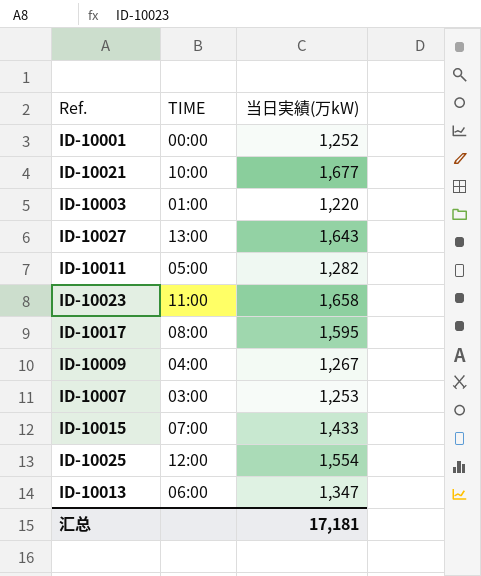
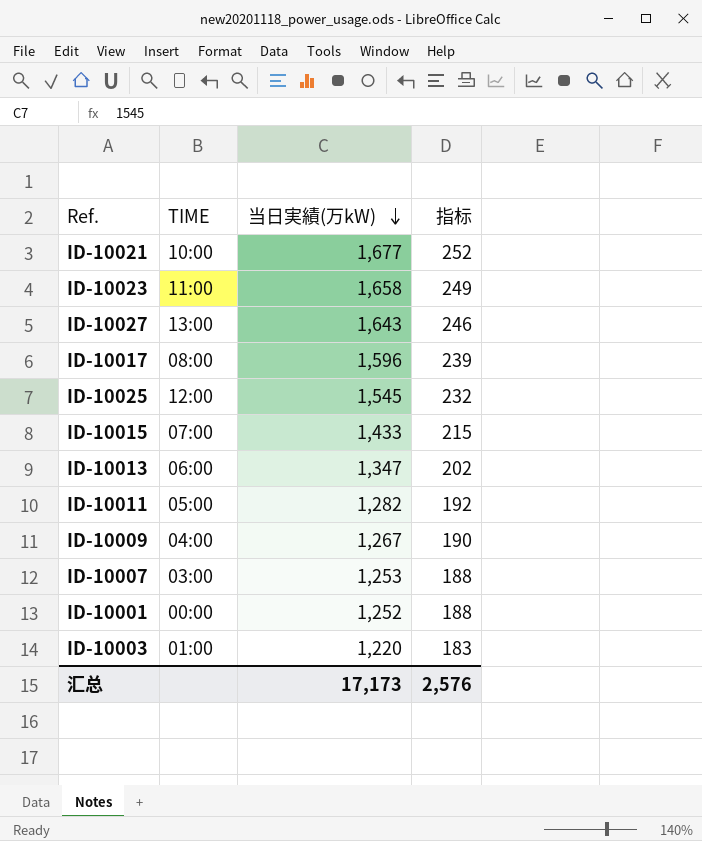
row order: none -> 当日実績(万kW) descending
column 指标 | formula: none -> [当日実績(万kW)] * 0.15
ID-10017 | 当日実績(万kW): 1,595 -> 1,596
ID-10025 | 当日実績(万kW): 1,554 -> 1,545
汇总 | 当日実績(万kW): 17,181 -> 17,173

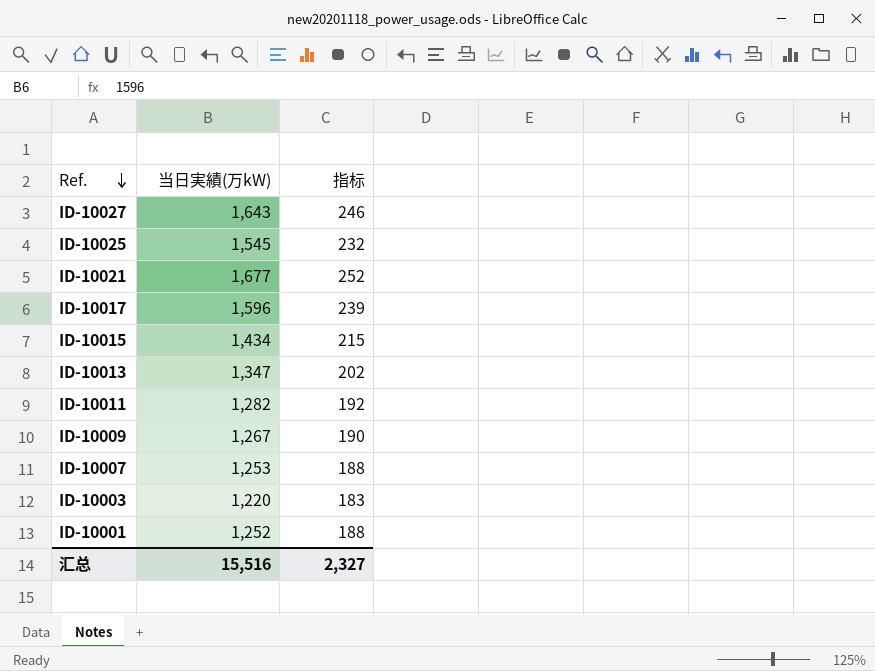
row order: 当日実績(万kW) descending -> Ref. descending
column TIME | position: 2 -> none
row ID-10023: 11:00 | 1,658 | 249 -> none
ID-10015 | 当日実績(万kW): 1,433 -> 1,434
汇总 | 当日実績(万kW): 17,173 -> 15,516
汇总 | 指标: 2,576 -> 2,327

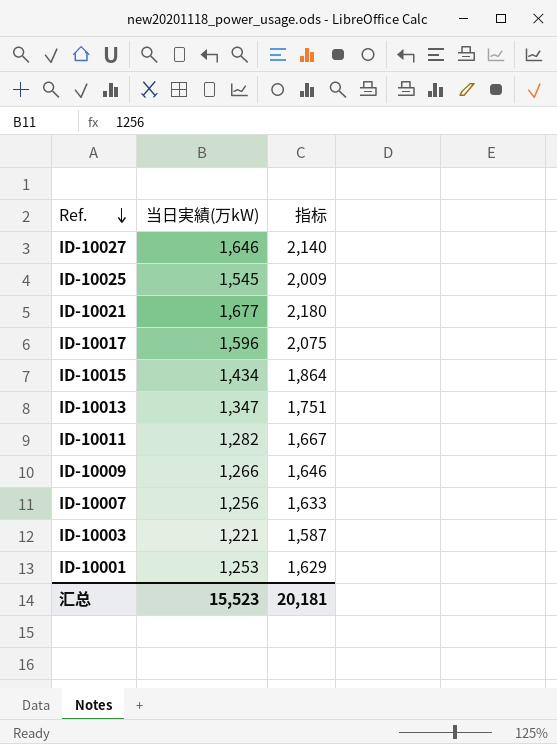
column 指标 | formula: [当日実績(万kW)] * 0.15 -> [当日実績(万kW)] * 1.3
ID-10027 | 当日実績(万kW): 1,643 -> 1,646
ID-10009 | 当日実績(万kW): 1,267 -> 1,266
ID-10007 | 当日実績(万kW): 1,253 -> 1,256
ID-10003 | 当日実績(万kW): 1,220 -> 1,221
ID-10001 | 当日実績(万kW): 1,252 -> 1,253
汇总 | 当日実績(万kW): 15,516 -> 15,523
汇总 | 指标: 2,327 -> 20,181

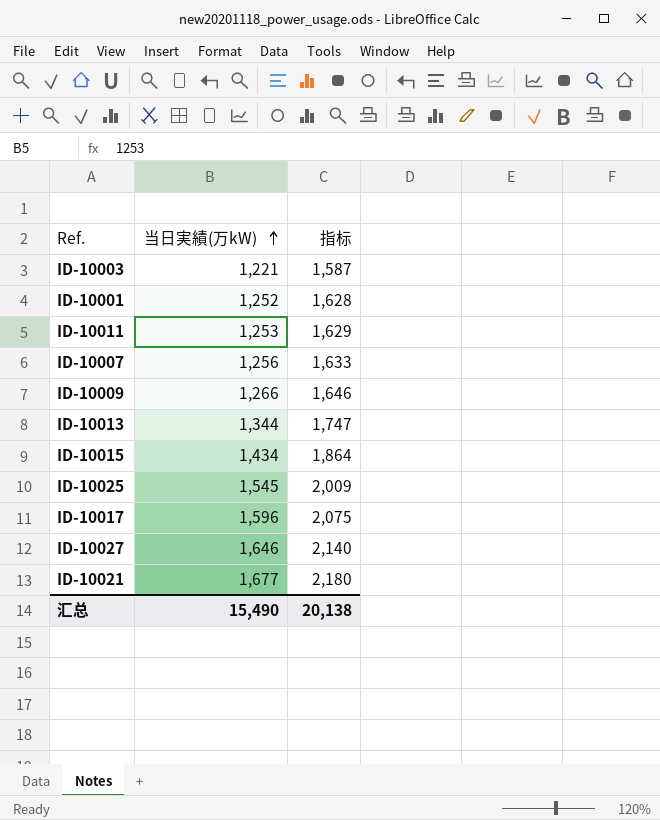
row order: Ref. descending -> 当日実績(万kW) ascending
ID-10001 | 当日実績(万kW): 1,253 -> 1,252
ID-10001 | 指标: 1,629 -> 1,628
ID-10011 | 当日実績(万kW): 1,282 -> 1,253
ID-10011 | 指标: 1,667 -> 1,629
ID-10013 | 当日実績(万kW): 1,347 -> 1,344
ID-10013 | 指标: 1,751 -> 1,747
汇总 | 当日実績(万kW): 15,523 -> 15,490
汇总 | 指标: 20,181 -> 20,138

